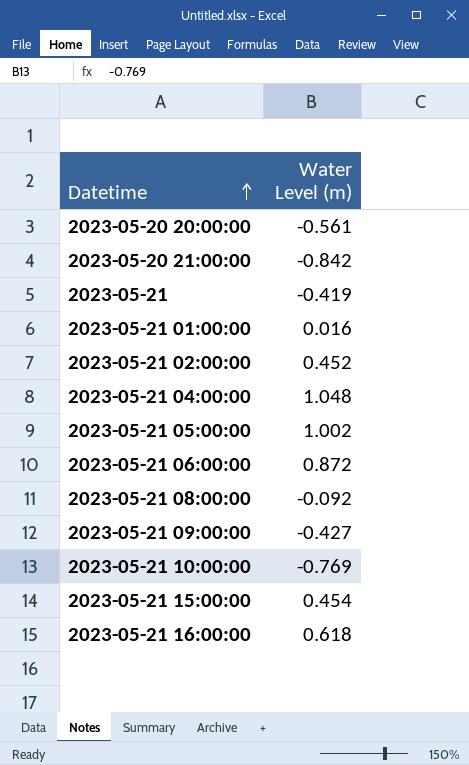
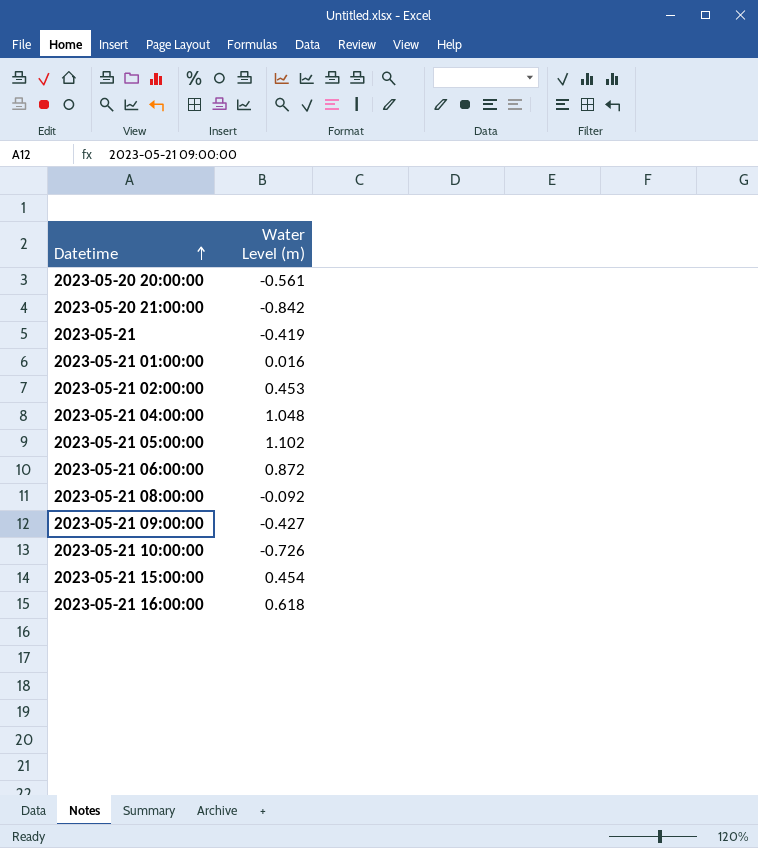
2023-05-21 02:00:00 | Water Level (m): 0.452 -> 0.453
2023-05-21 05:00:00 | Water Level (m): 1.002 -> 1.102
2023-05-21 10:00:00 | Water Level (m): -0.769 -> -0.726

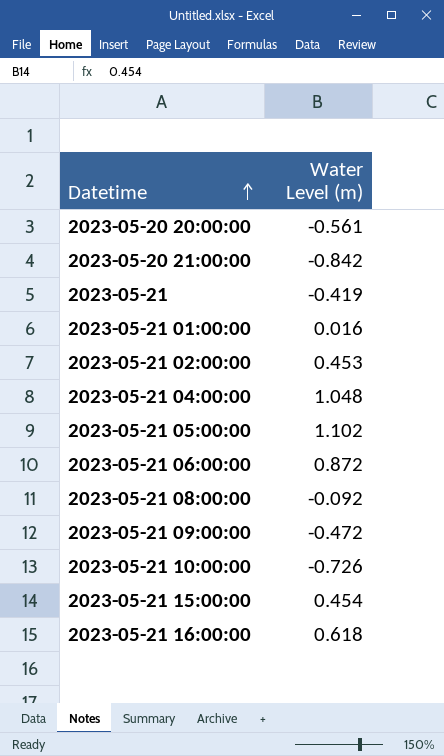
2023-05-21 09:00:00 | Water Level (m): -0.427 -> -0.472

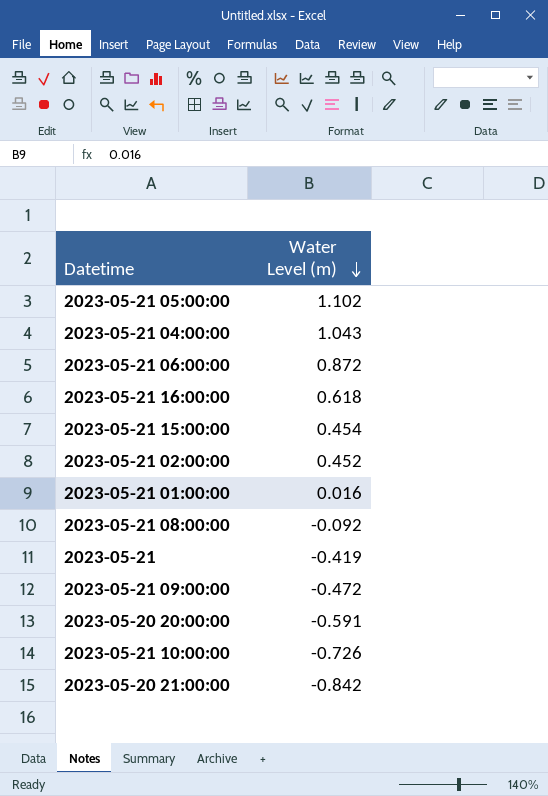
row order: Datetime ascending -> Water Level (m) descending
2023-05-21 04:00:00 | Water Level (m): 1.048 -> 1.043
2023-05-21 02:00:00 | Water Level (m): 0.453 -> 0.452
2023-05-20 20:00:00 | Water Level (m): -0.561 -> -0.591

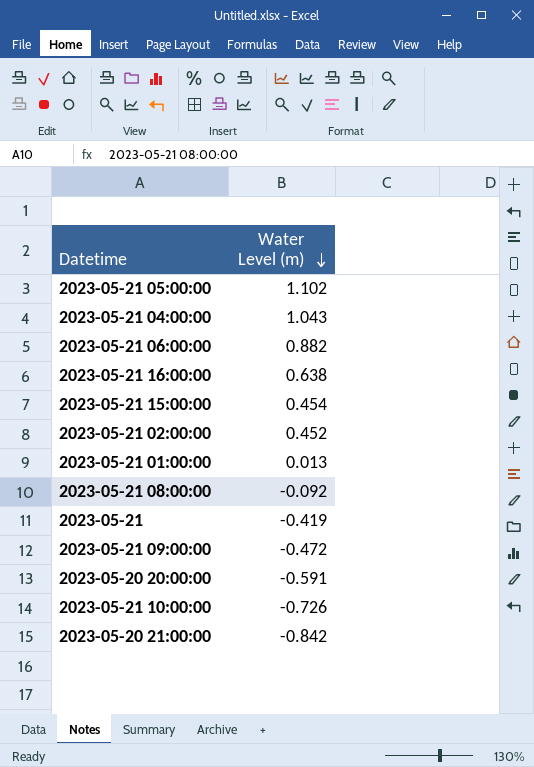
2023-05-21 06:00:00 | Water Level (m): 0.872 -> 0.882
2023-05-21 16:00:00 | Water Level (m): 0.618 -> 0.638
2023-05-21 01:00:00 | Water Level (m): 0.016 -> 0.013

